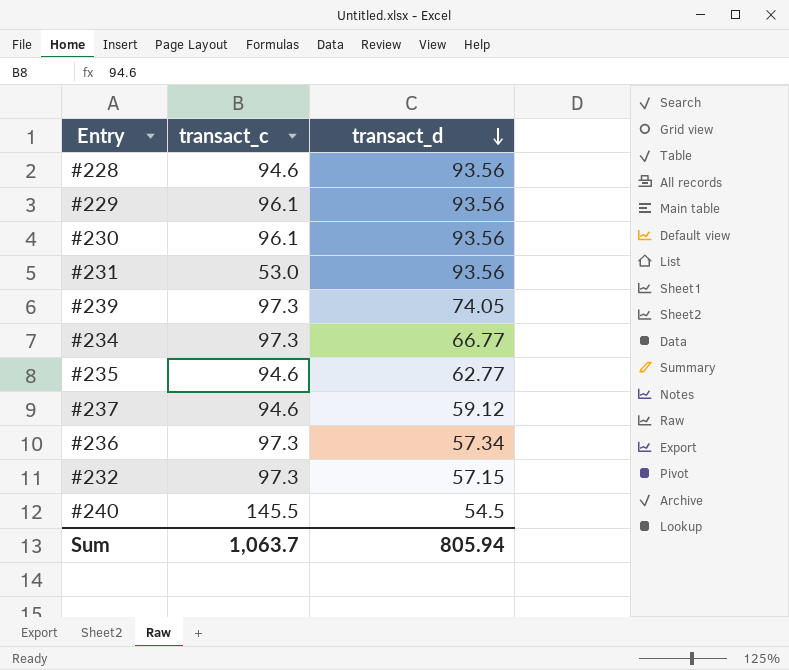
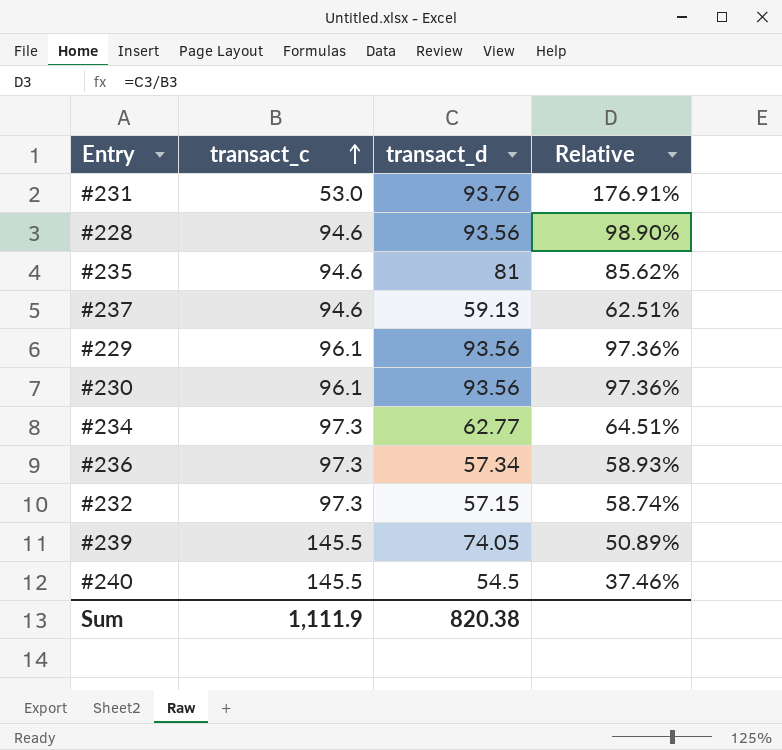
row order: transact_d descending -> transact_c ascending
column Relative | formula: none -> [transact_d] / [transact_c]
#231 | transact_d: 93.56 -> 93.76
#235 | transact_d: 62.77 -> 81
#237 | transact_d: 59.12 -> 59.13
#234 | transact_d: 66.77 -> 62.77
#239 | transact_c: 97.3 -> 145.5
Sum | transact_c: 1,063.7 -> 1,111.9
Sum | transact_d: 805.94 -> 820.38

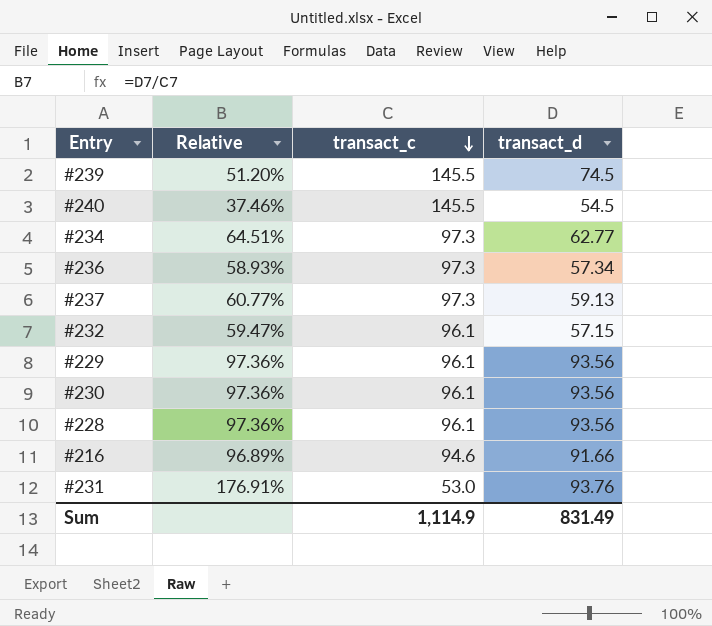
row order: transact_c ascending -> transact_c descending
column Relative | position: 4 -> 2
row #235: 94.6 | 81 | 85.62% -> none
#239 | Relative: 50.89% -> 51.20%
#239 | transact_d: 74.05 -> 74.5
#237 | Relative: 62.51% -> 60.77%
#237 | transact_c: 94.6 -> 97.3
#232 | Relative: 58.74% -> 59.47%
#232 | transact_c: 97.3 -> 96.1
#228 | Relative: 98.90% -> 97.36%
#228 | transact_c: 94.6 -> 96.1
row #216: none -> 96.89% | 94.6 | 91.66
Sum | transact_c: 1,111.9 -> 1,114.9
Sum | transact_d: 820.38 -> 831.49

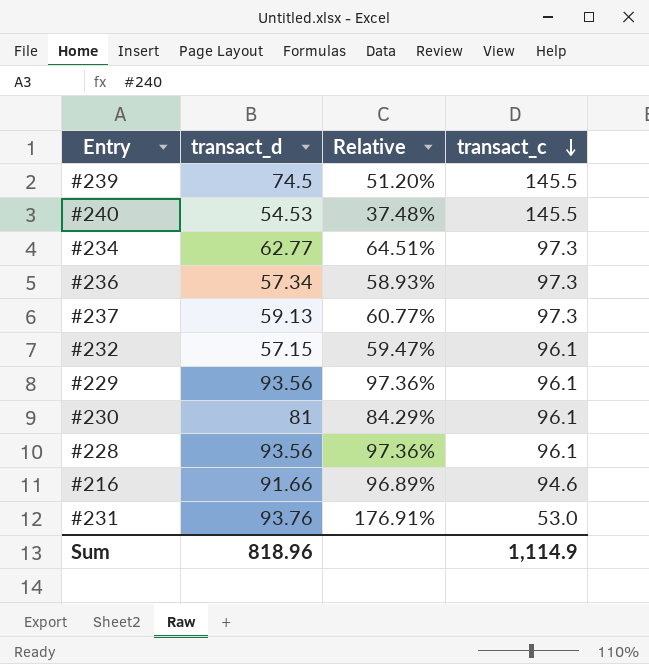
column transact_d | position: 4 -> 2
#240 | transact_d: 54.5 -> 54.53
#240 | Relative: 37.46% -> 37.48%
#230 | transact_d: 93.56 -> 81
#230 | Relative: 97.36% -> 84.29%
Sum | transact_d: 831.49 -> 818.96

